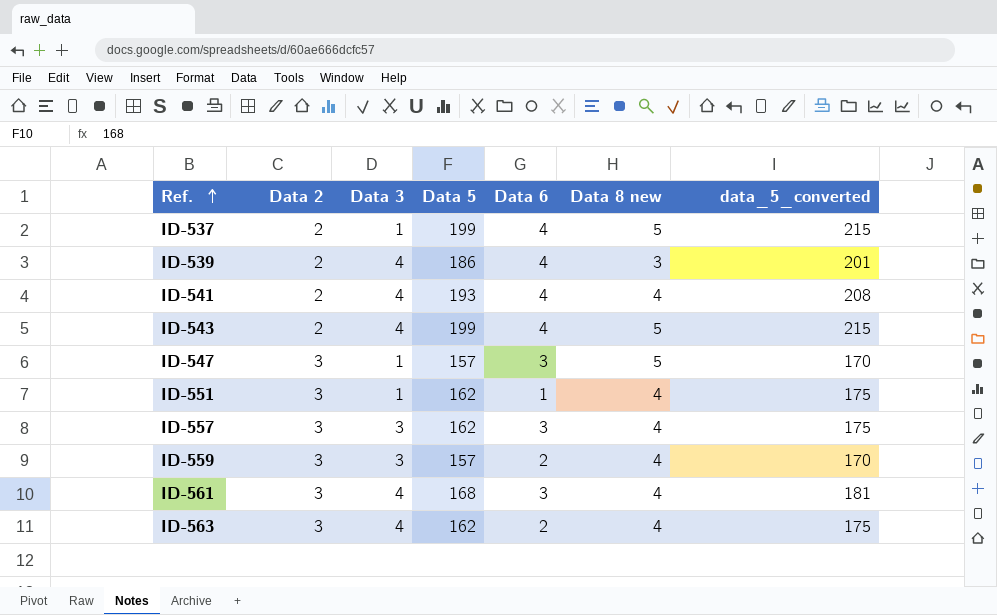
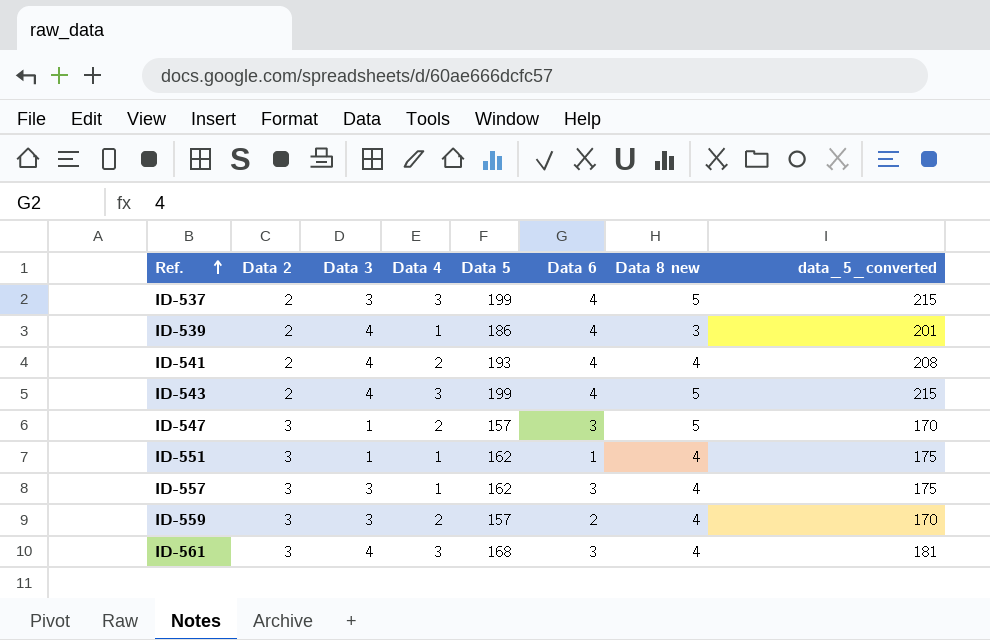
column Data 4 | position: none -> 4
row ID-563: 3 | 4 | 162 | 2 | 4 | 175 -> none
ID-537 | Data 3: 1 -> 3

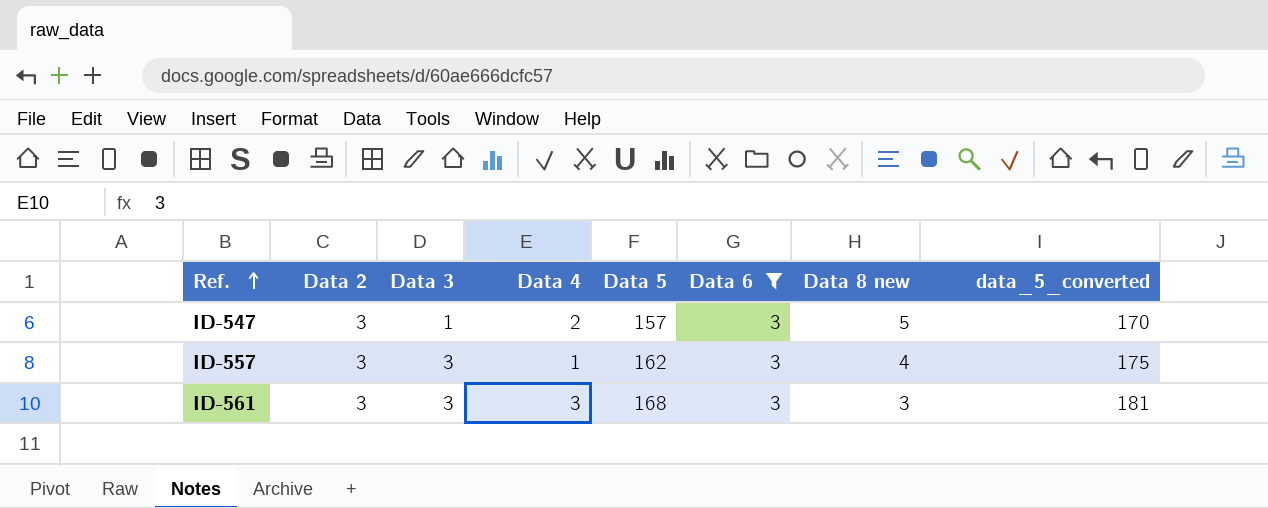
filter: none -> Data 6 = 3
ID-561 | Data 3: 4 -> 3
ID-561 | Data 8 new: 4 -> 3

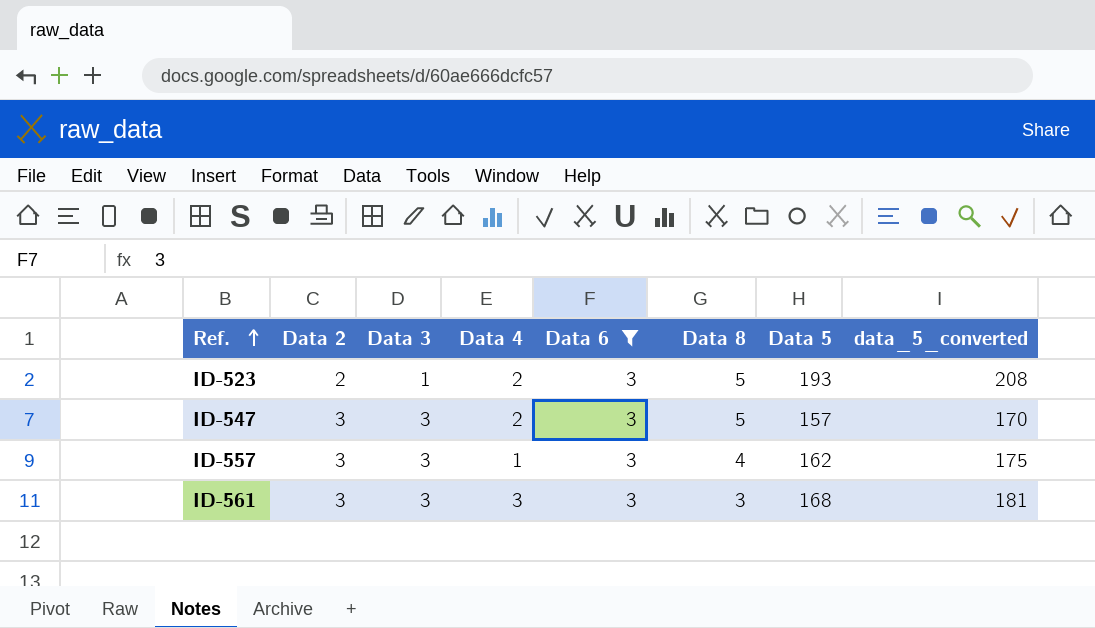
column name: Data 8 new -> Data 8
column Data 5 | position: 5 -> 7
row ID-523: none -> 2 | 1 | 2 | 3 | 5 | 193 | 208
ID-547 | Data 3: 1 -> 3

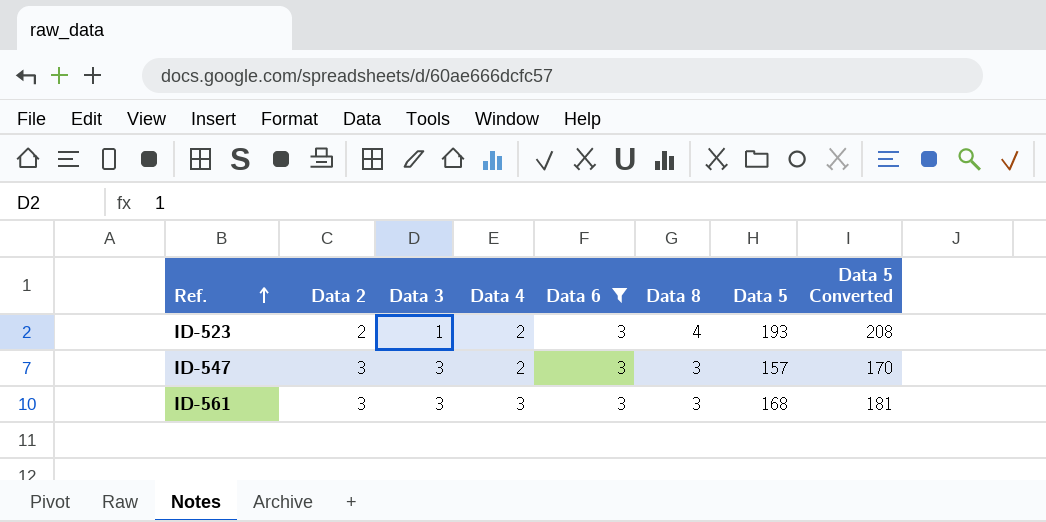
column name: data_5_converted -> Data 5 Converted
row ID-557: 3 | 3 | 1 | 3 | 4 | 162 | 175 -> none
ID-523 | Data 8: 5 -> 4
ID-547 | Data 8: 5 -> 3

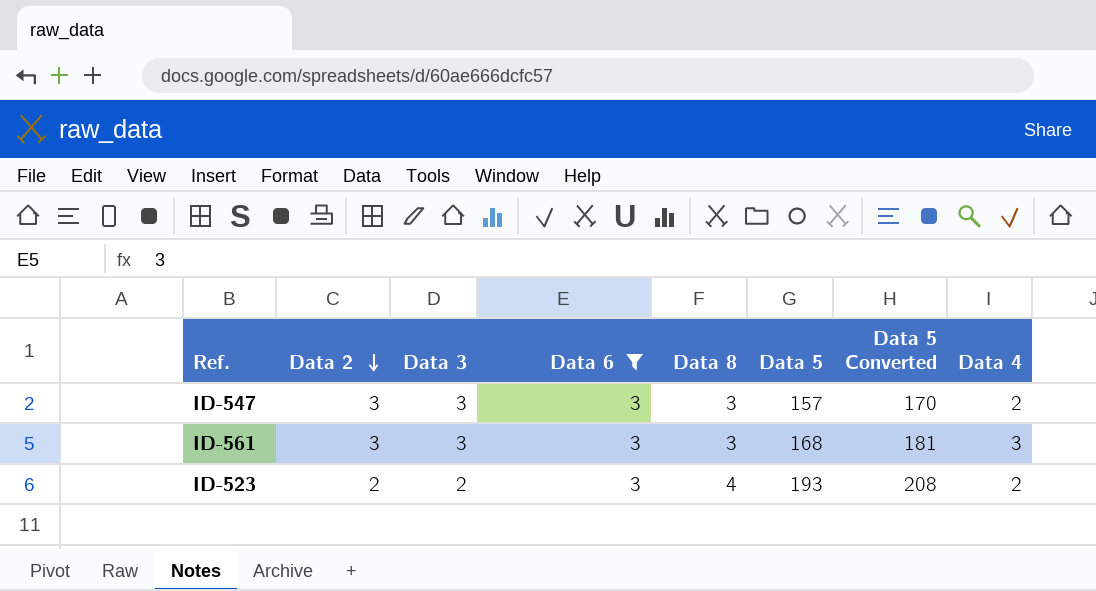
row order: Ref. ascending -> Data 2 descending
column Data 4 | position: 4 -> 8
ID-523 | Data 3: 1 -> 2

